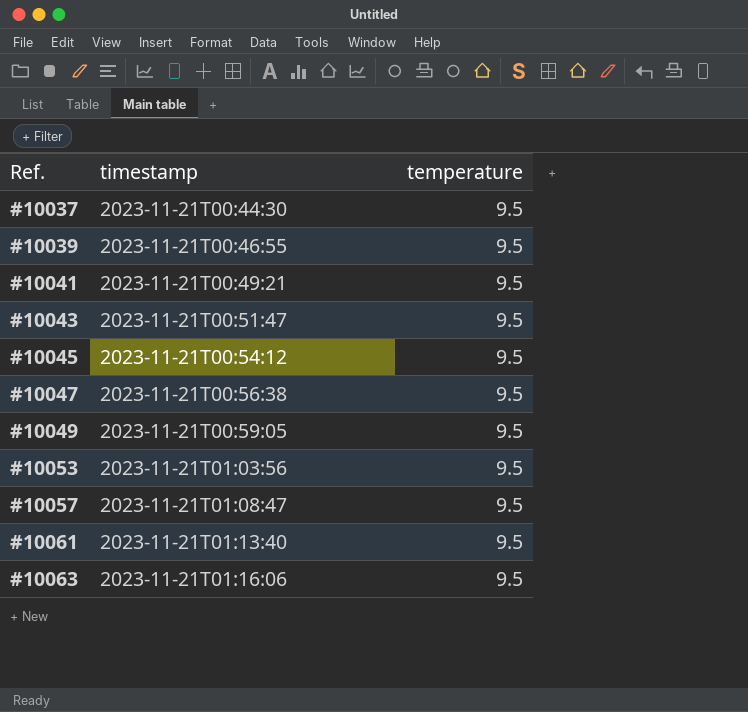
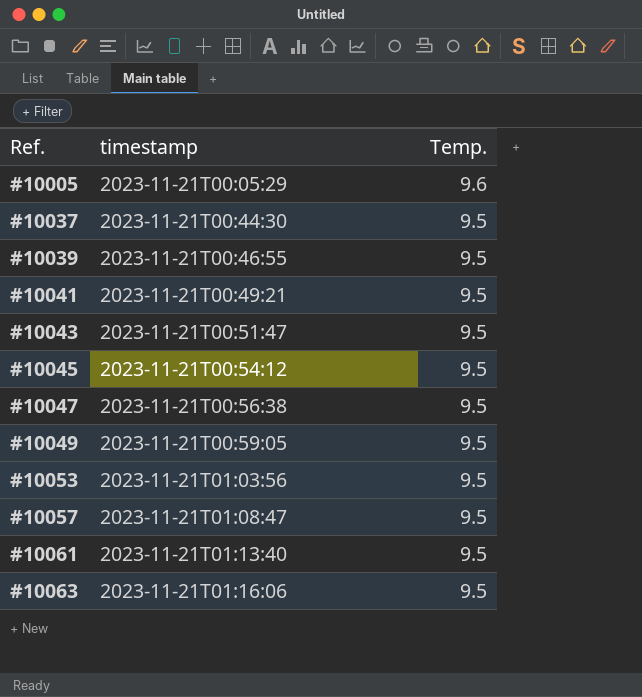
column name: temperature -> Temp.
row #10005: none -> 2023-11-21T00:05:29 | 9.6

